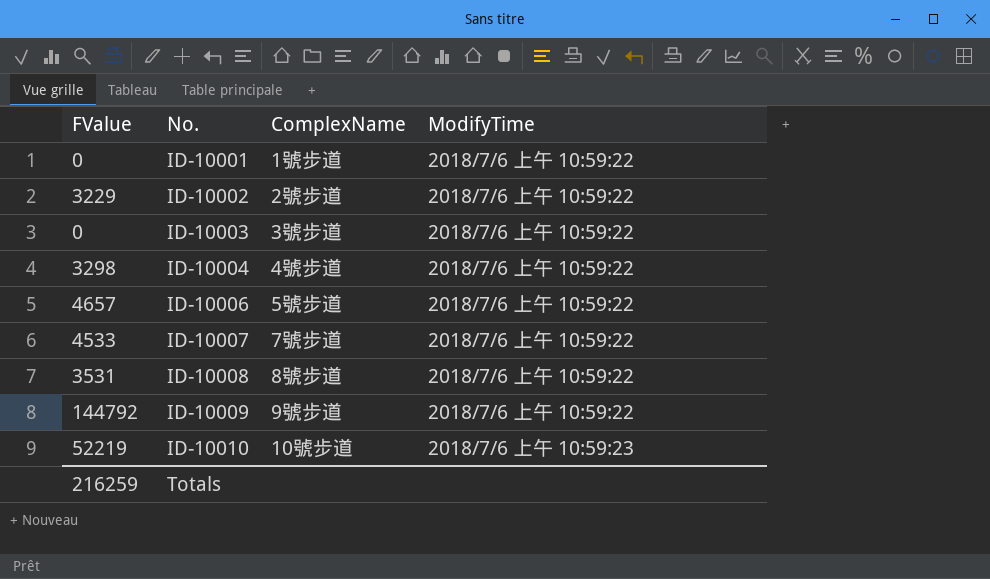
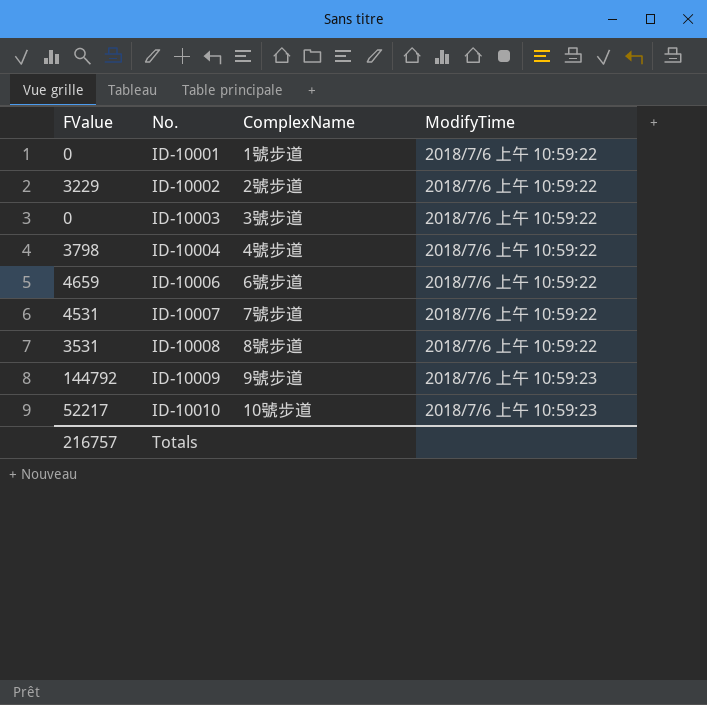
ID-10004 | FValue: 3298 -> 3798
ID-10006 | FValue: 4657 -> 4659
ID-10006 | ComplexName: 5號步道 -> 6號步道
ID-10007 | FValue: 4533 -> 4531
ID-10009 | ModifyTime: 2018/7/6 上午 10:59:22 -> 2018/7/6 上午 10:59:23
ID-10010 | FValue: 52219 -> 52217
Totals | FValue: 216259 -> 216757

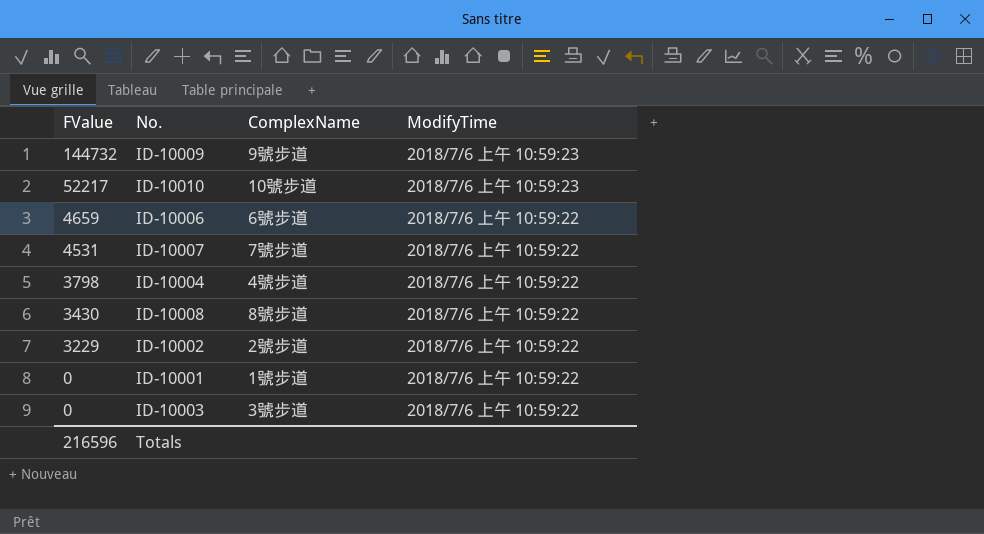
row order: No. ascending -> FValue descending
ID-10009 | FValue: 144792 -> 144732
ID-10008 | FValue: 3531 -> 3430
Totals | FValue: 216757 -> 216596

